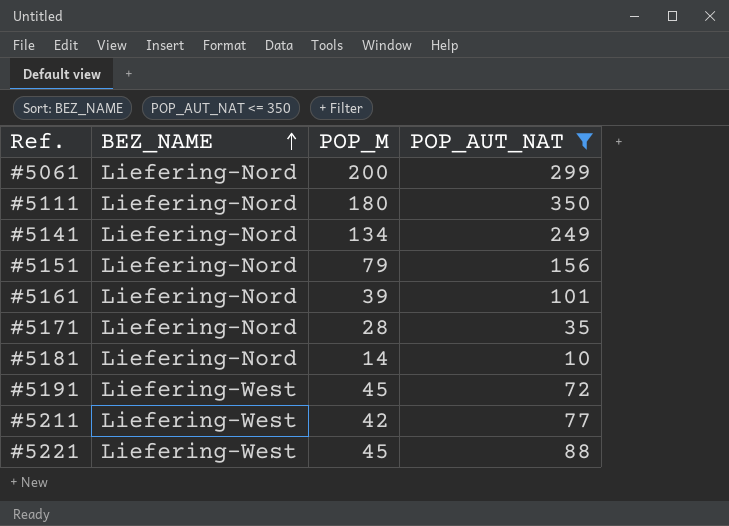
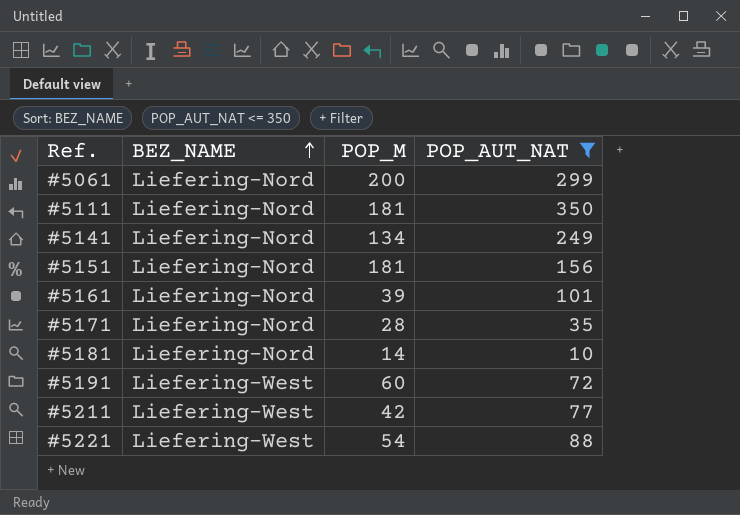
#5111 | POP_M: 180 -> 181
#5151 | POP_M: 79 -> 181
#5191 | POP_M: 45 -> 60
#5221 | POP_M: 45 -> 54

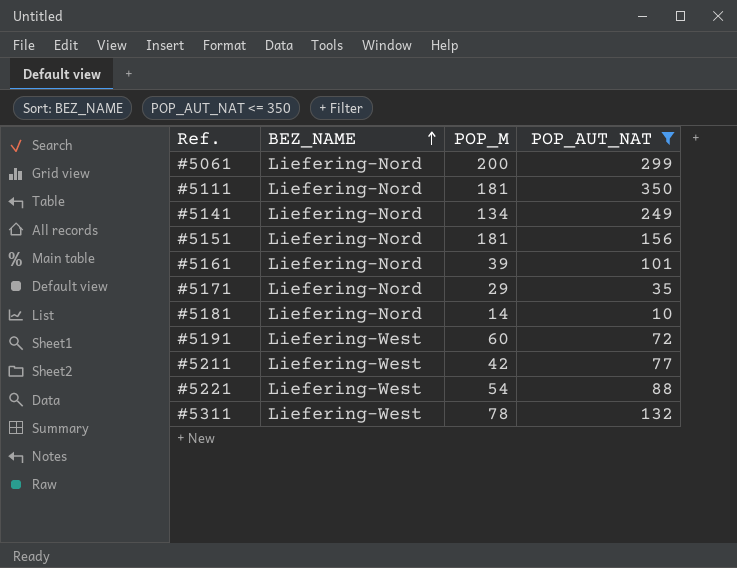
#5171 | POP_M: 28 -> 29
row #5311: none -> Liefering-West | 78 | 132

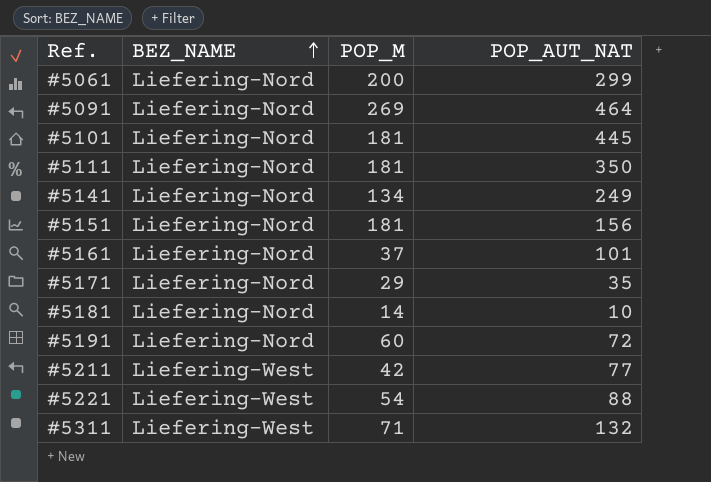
filter: POP_AUT_NAT <= 350 -> none
#5161 | POP_M: 39 -> 37
#5191 | BEZ_NAME: Liefering-West -> Liefering-Nord
#5311 | POP_M: 78 -> 71

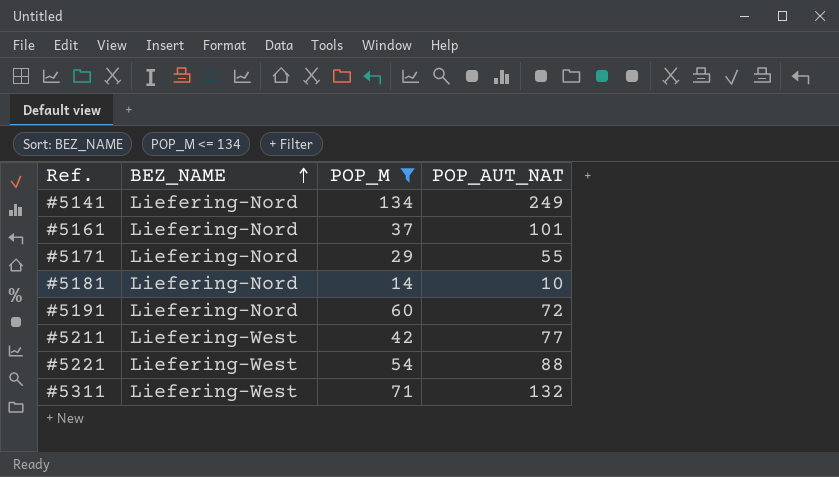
filter: none -> POP_M <= 134
#5171 | POP_AUT_NAT: 35 -> 55

